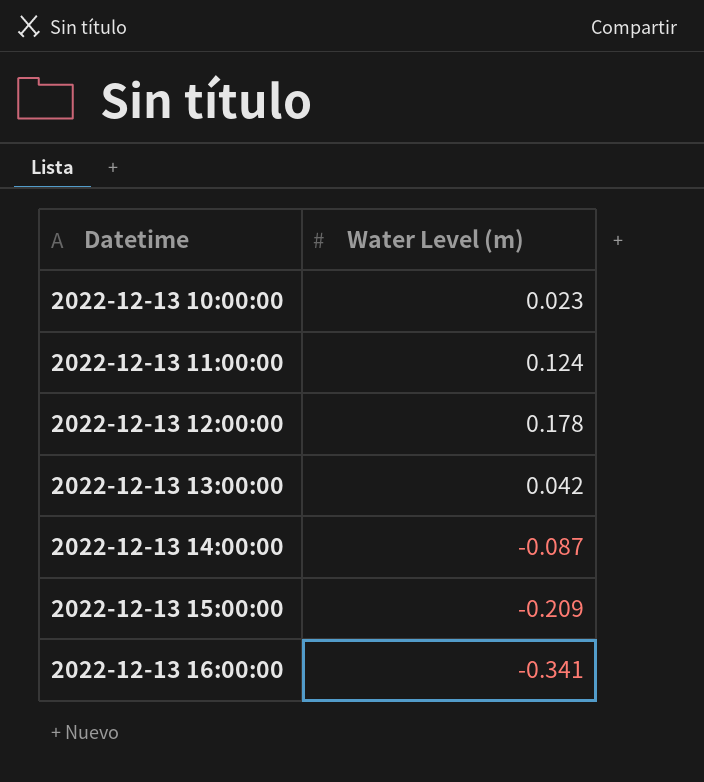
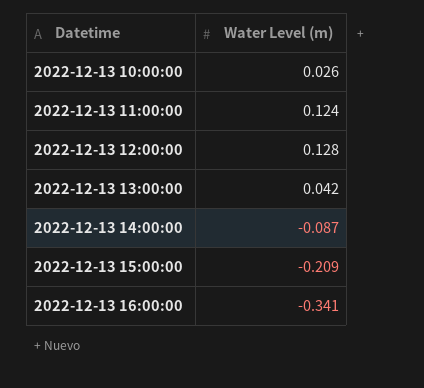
2022-12-13 10:00:00 | Water Level (m): 0.023 -> 0.026
2022-12-13 12:00:00 | Water Level (m): 0.178 -> 0.128

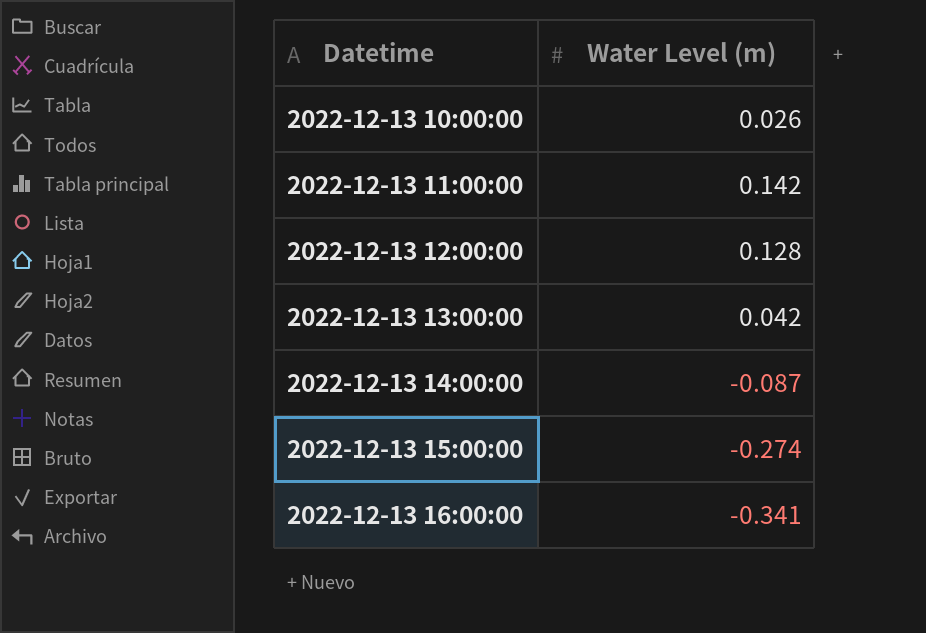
2022-12-13 11:00:00 | Water Level (m): 0.124 -> 0.142
2022-12-13 15:00:00 | Water Level (m): -0.209 -> -0.274

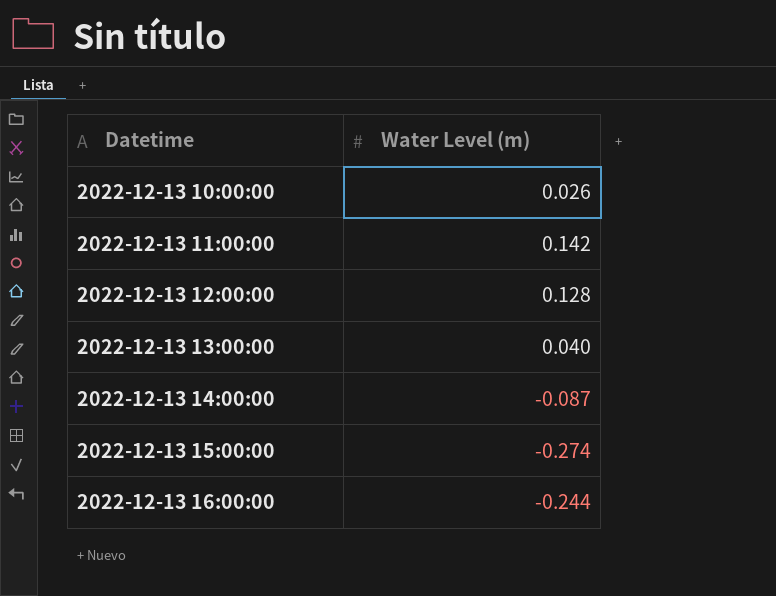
2022-12-13 13:00:00 | Water Level (m): 0.042 -> 0.040
2022-12-13 16:00:00 | Water Level (m): -0.341 -> -0.244

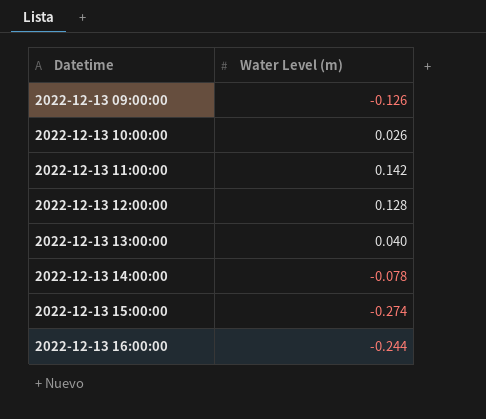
row 2022-12-13 09:00:00: none -> -0.126
2022-12-13 14:00:00 | Water Level (m): -0.087 -> -0.078

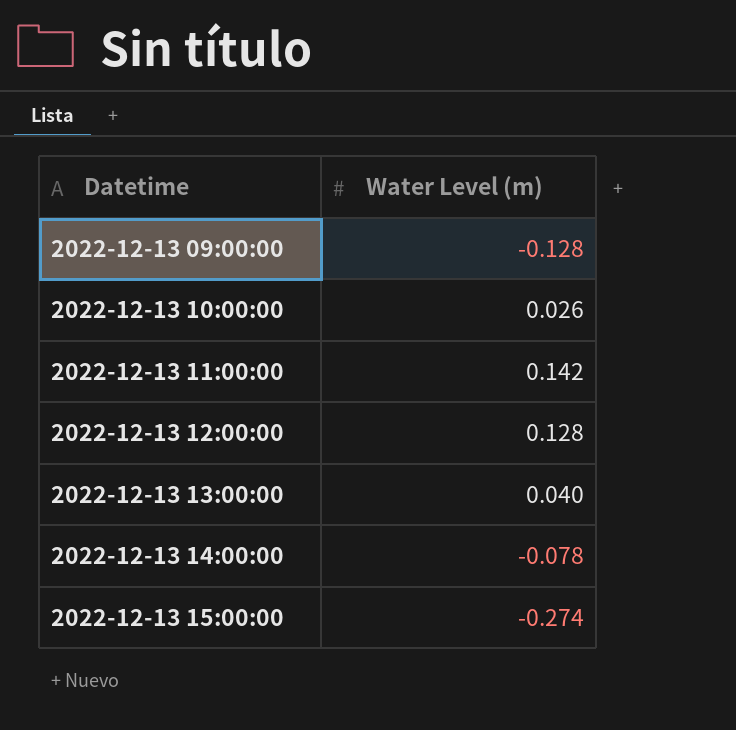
row 2022-12-13 16:00:00: -0.244 -> none
2022-12-13 09:00:00 | Water Level (m): -0.126 -> -0.128

